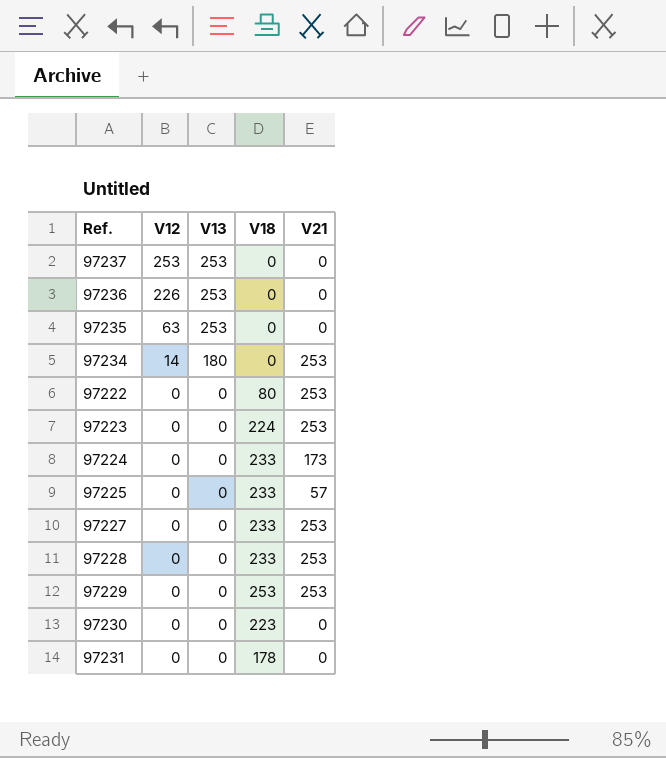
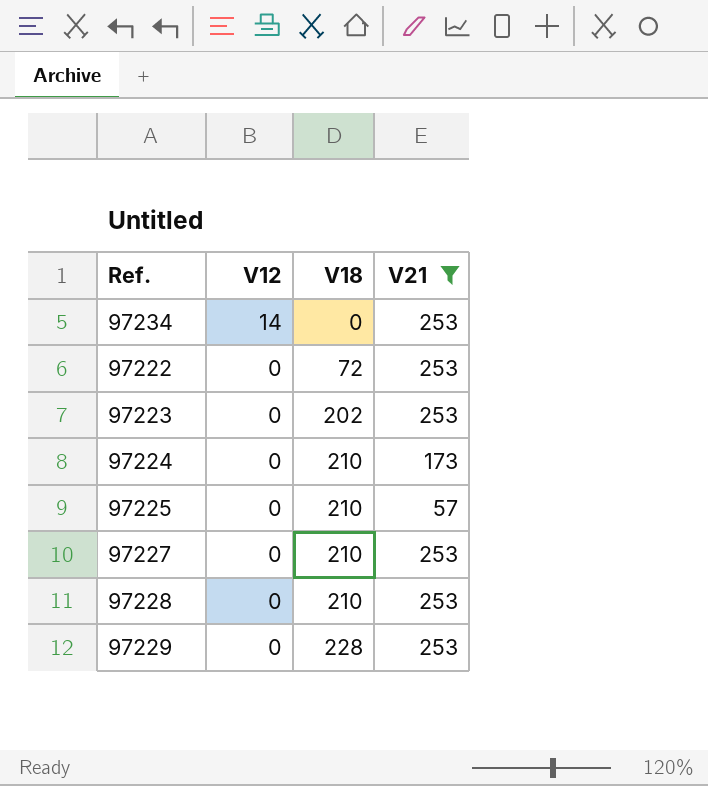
filter: none -> V21 != 0
column V13 | position: 3 -> none
97222 | V18: 80 -> 72
97223 | V18: 224 -> 202
97224 | V18: 233 -> 210
97225 | V18: 233 -> 210
97227 | V18: 233 -> 210
97228 | V18: 233 -> 210
97229 | V18: 253 -> 228

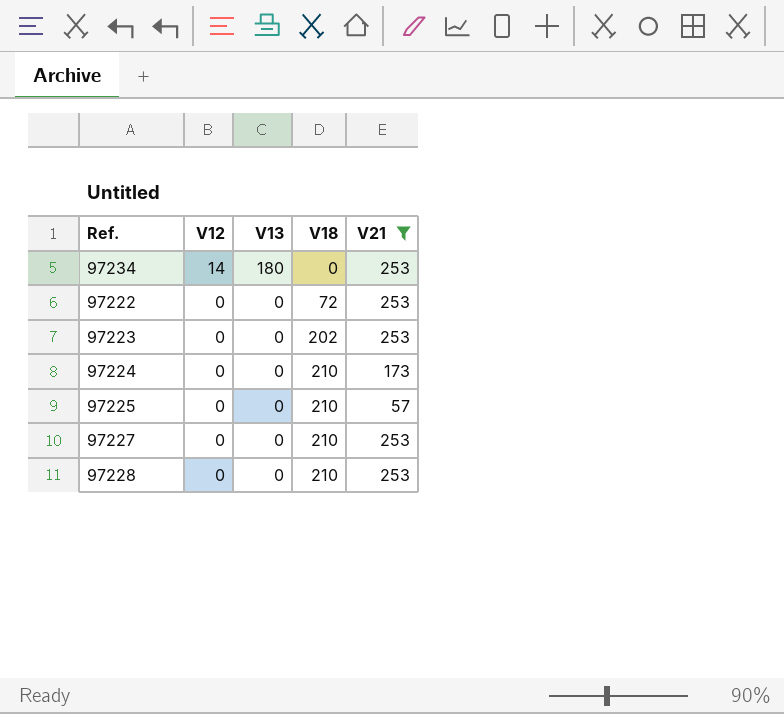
column V13 | position: none -> 3
row 97229: 0 | 228 | 253 -> none

